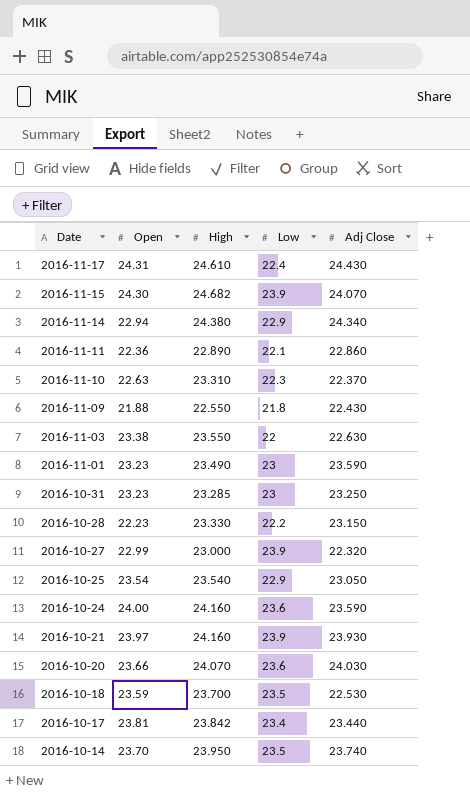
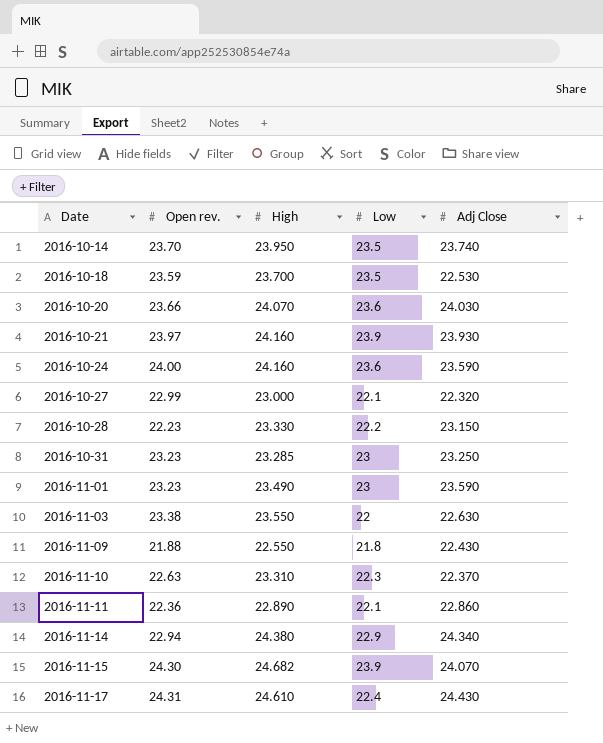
row order: Date descending -> Date ascending
column name: Open -> Open rev.
row 2016-10-25: 23.54 | 23.540 | 22.9 | 23.050 -> none
row 2016-10-17: 23.81 | 23.842 | 23.4 | 23.440 -> none
2016-10-27 | Low: 23.9 -> 22.1

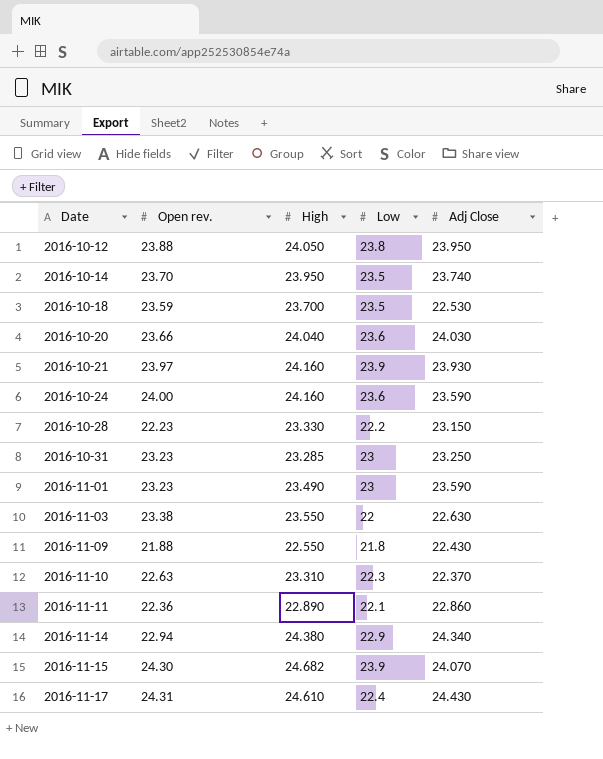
row 2016-10-27: 22.99 | 23.000 | 22.1 | 22.320 -> none
row 2016-10-12: none -> 23.88 | 24.050 | 23.8 | 23.950
2016-10-20 | High: 24.070 -> 24.040

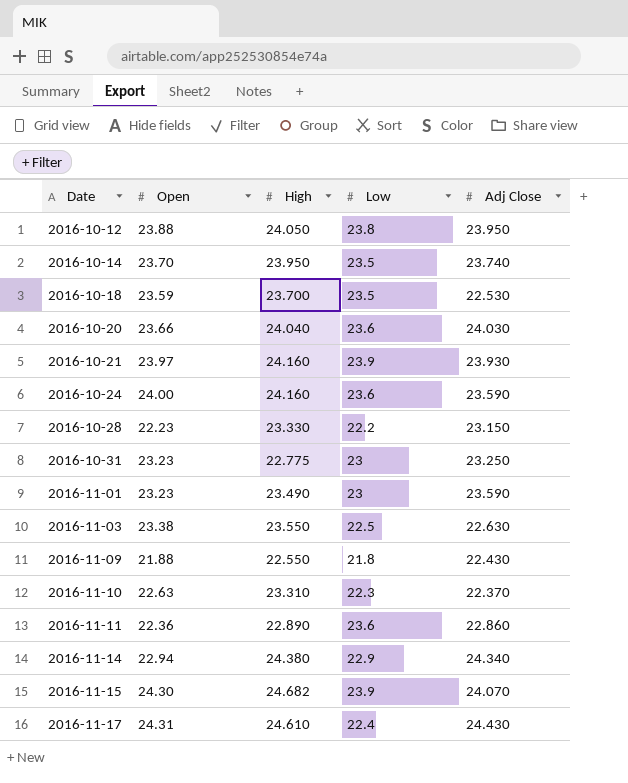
column name: Open rev. -> Open
2016-10-31 | High: 23.285 -> 22.775
2016-11-03 | Low: 22 -> 22.5
2016-11-11 | Low: 22.1 -> 23.6

